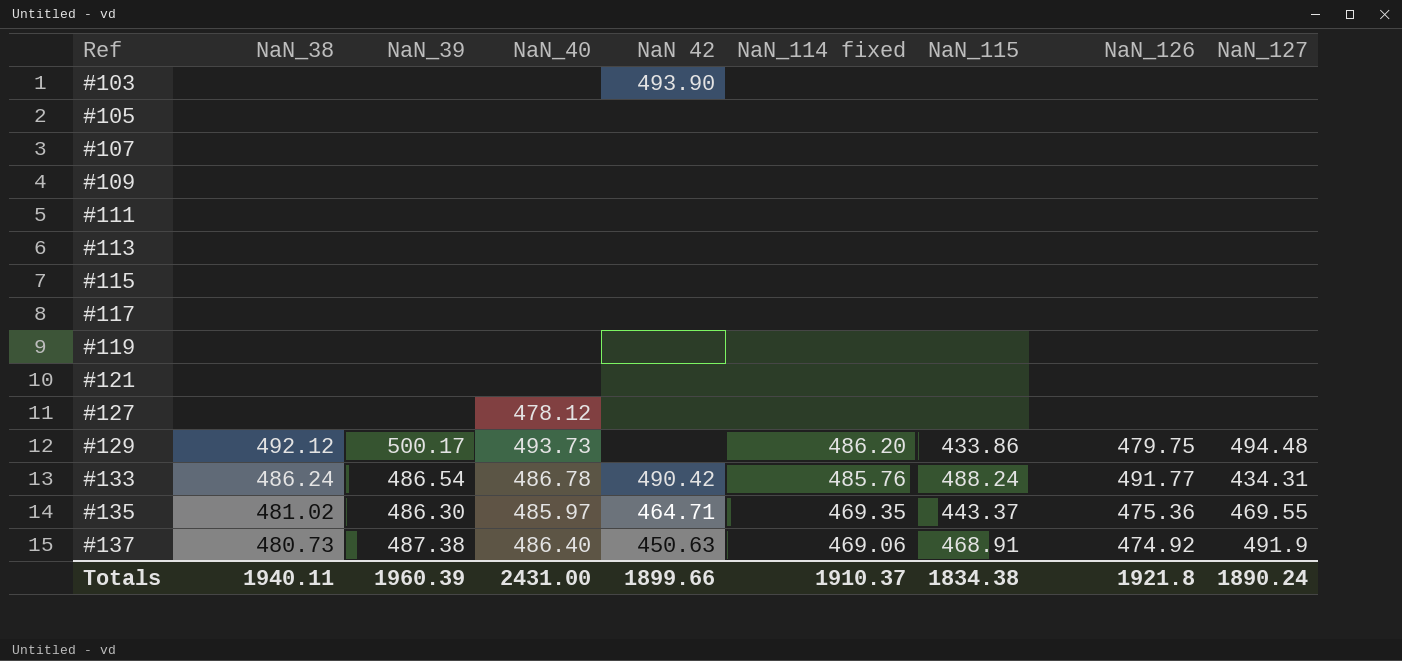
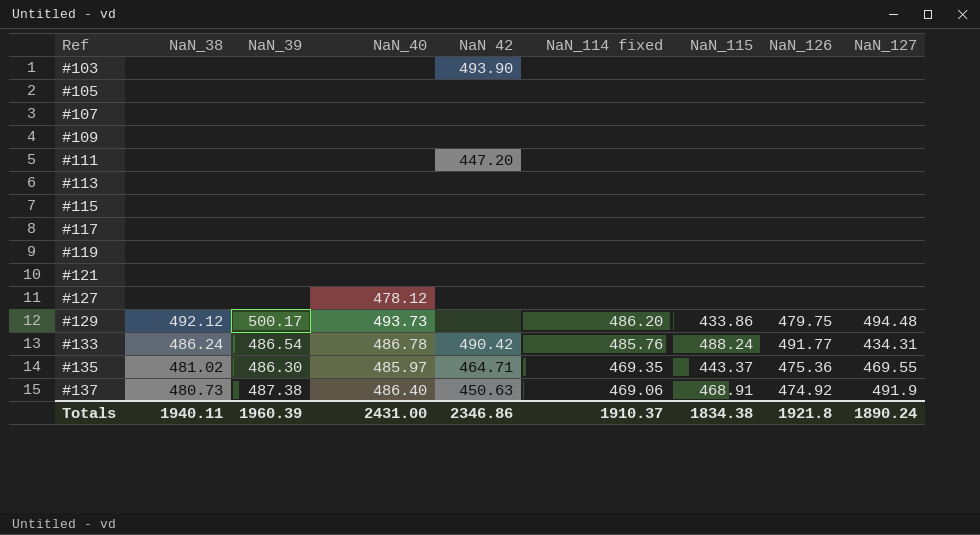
#111 | NaN 42: none -> 447.20
Totals | NaN 42: 1899.66 -> 2346.86

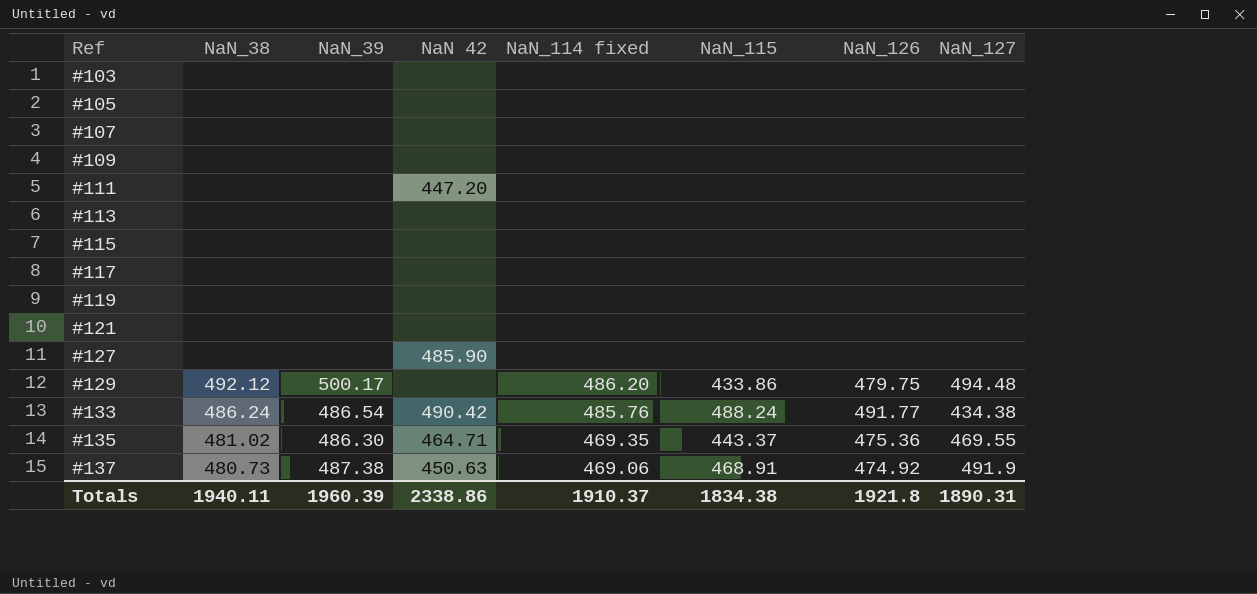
column NaN_40 | position: 4 -> none
#103 | NaN 42: 493.90 -> none
#127 | NaN 42: none -> 485.90
#133 | NaN_127: 434.31 -> 434.38
Totals | NaN 42: 2346.86 -> 2338.86
Totals | NaN_127: 1890.24 -> 1890.31

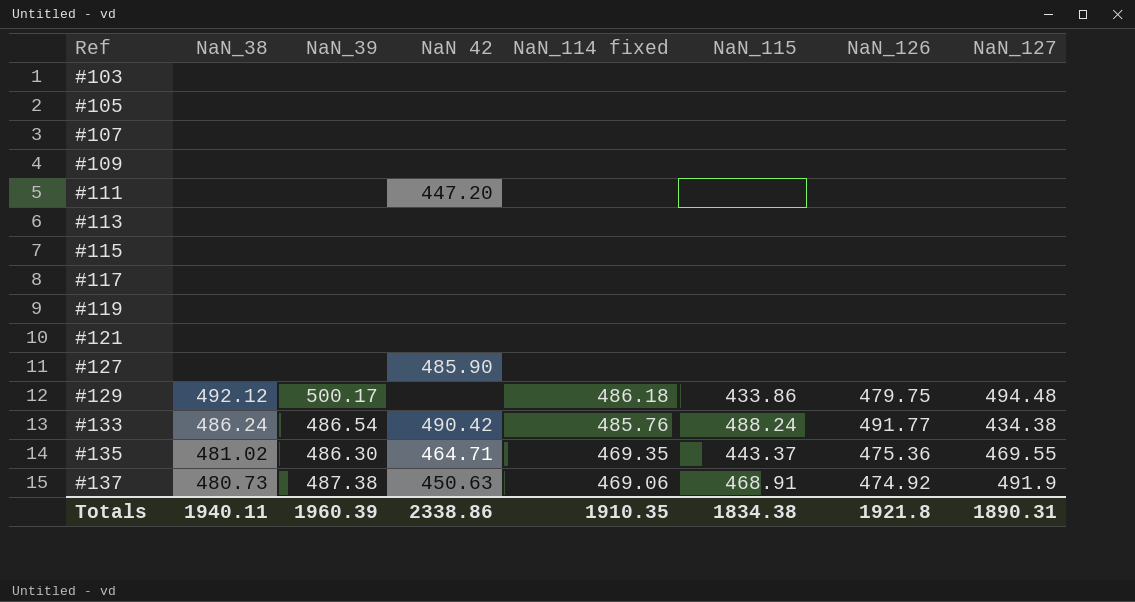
#129 | NaN_114 fixed: 486.20 -> 486.18
Totals | NaN_114 fixed: 1910.37 -> 1910.35

